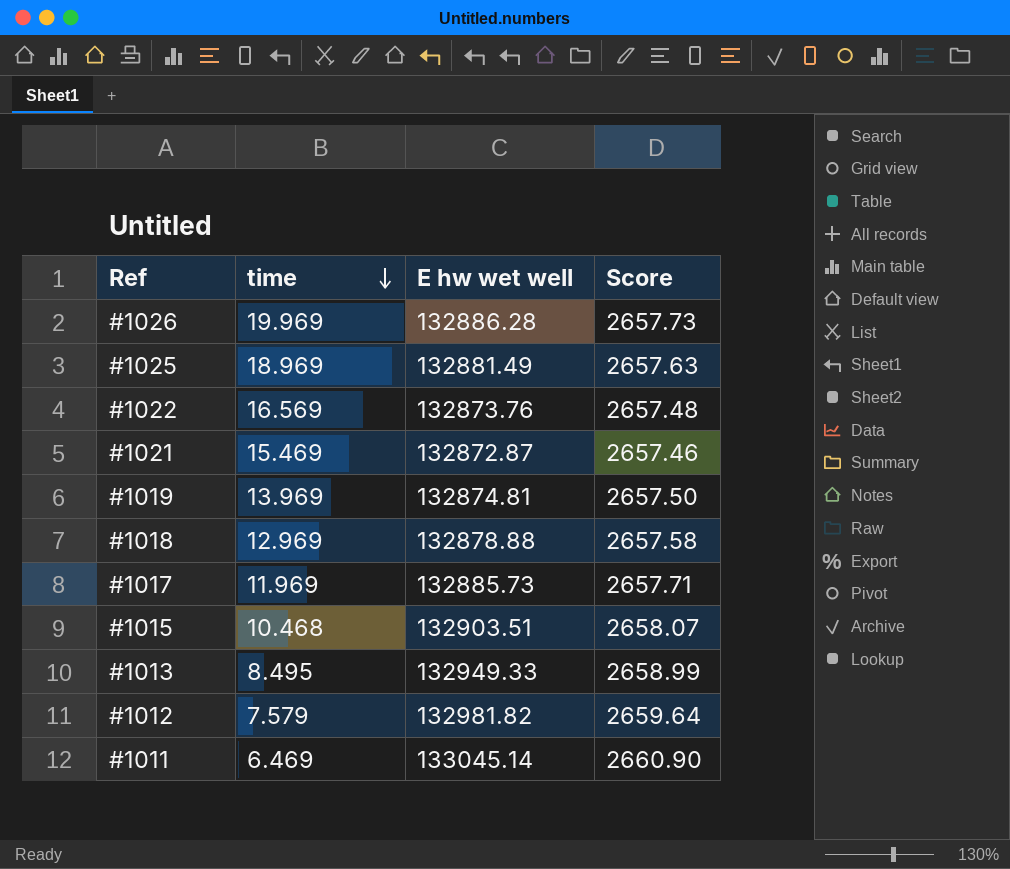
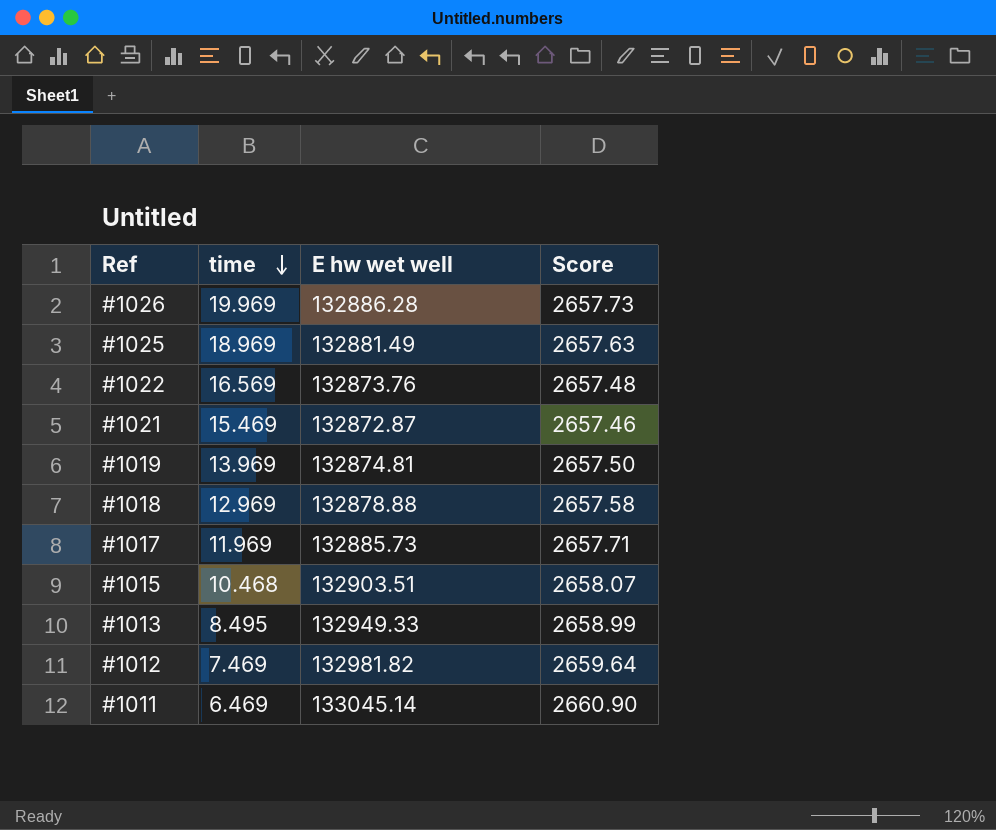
#1012 | time: 7.579 -> 7.469

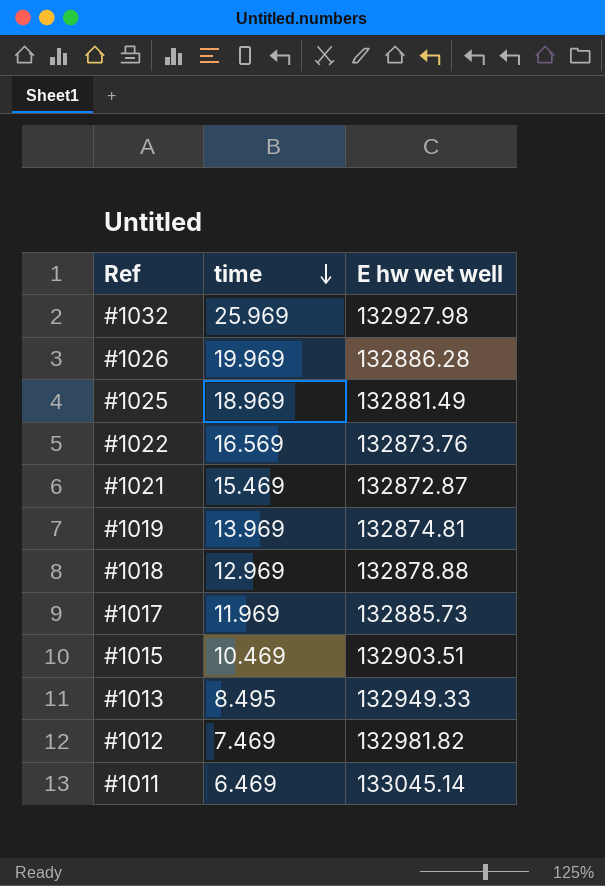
column Score | formula: [E hw wet well] * 0.02 -> none
row #1032: none -> 25.969 | 132927.98
#1015 | time: 10.468 -> 10.469

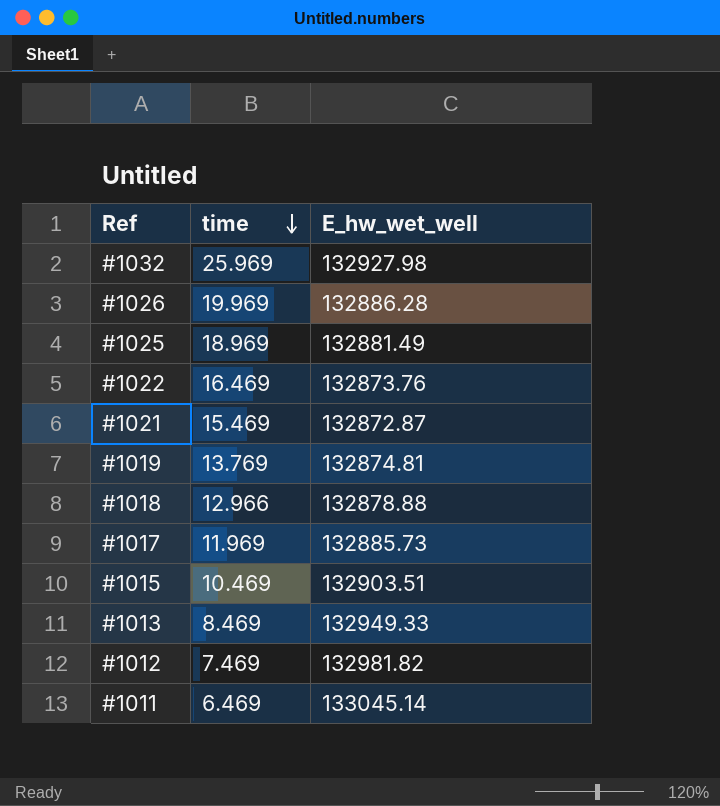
column name: E hw wet well -> E_hw_wet_well
#1022 | time: 16.569 -> 16.469
#1019 | time: 13.969 -> 13.769
#1018 | time: 12.969 -> 12.966
#1013 | time: 8.495 -> 8.469

